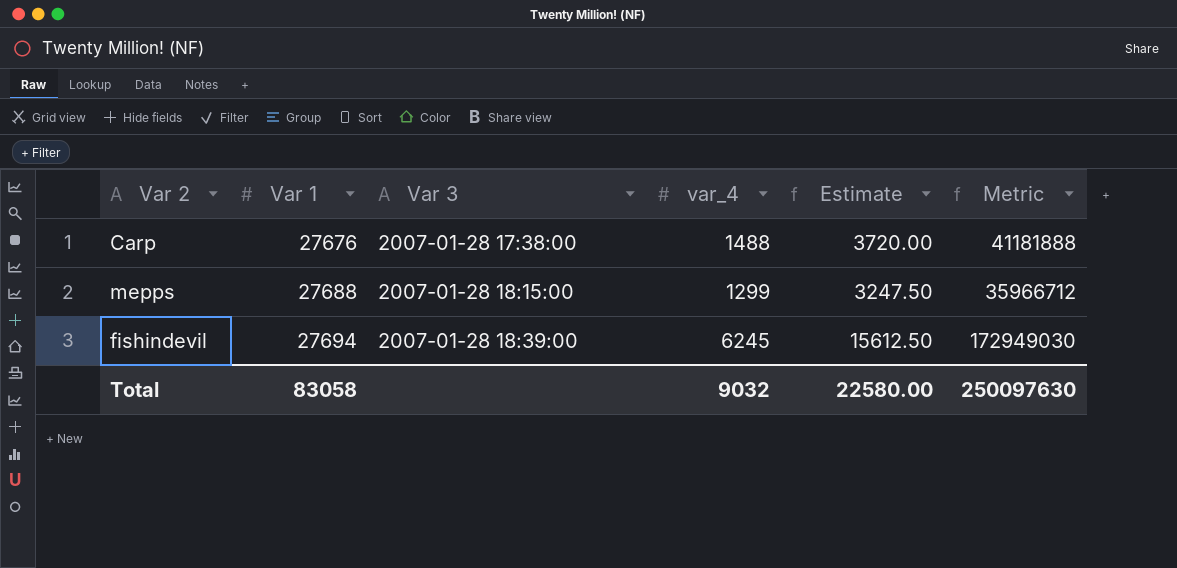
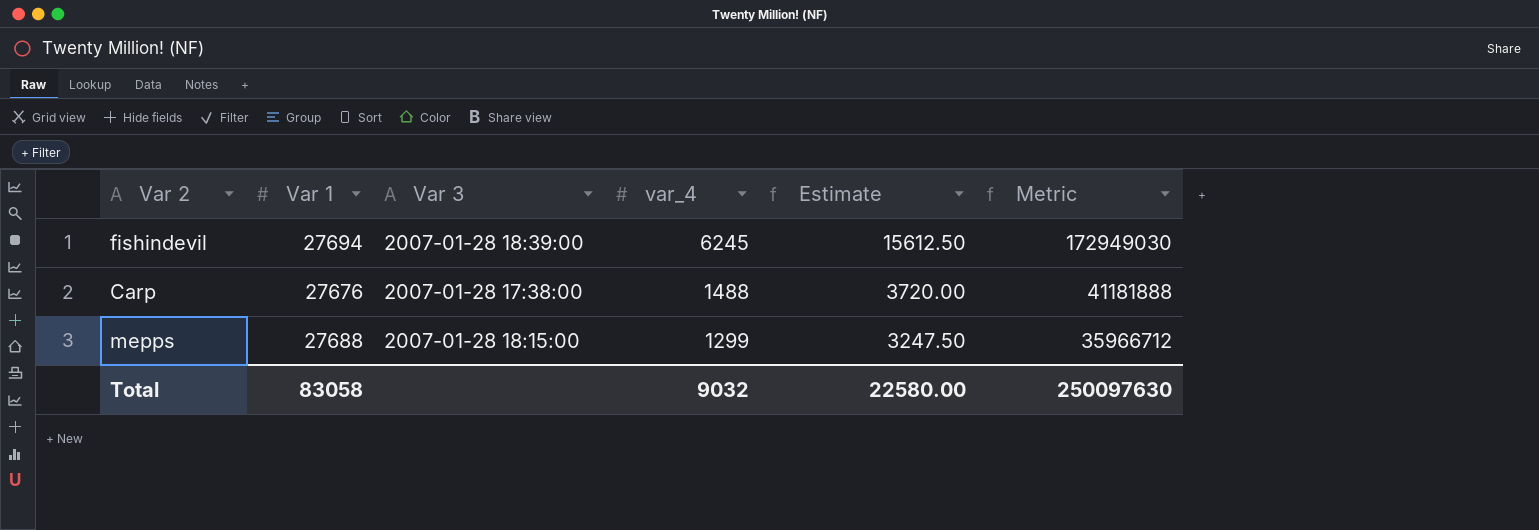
row order: Var 1 ascending -> var_4 descending

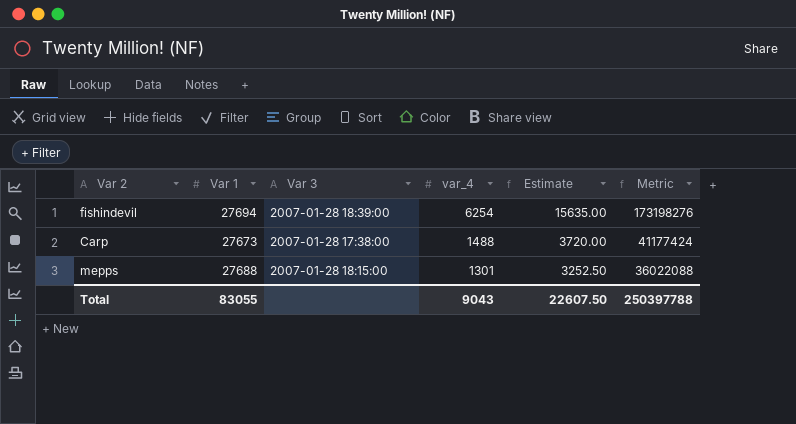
fishindevil | var_4: 6245 -> 6254
fishindevil | Estimate: 15612.50 -> 15635.00
fishindevil | Metric: 172949030 -> 173198276
Carp | Var 1: 27676 -> 27673
Carp | Metric: 41181888 -> 41177424
mepps | var_4: 1299 -> 1301
mepps | Estimate: 3247.50 -> 3252.50
mepps | Metric: 35966712 -> 36022088
Total | Var 1: 83058 -> 83055
Total | var_4: 9032 -> 9043
Total | Estimate: 22580.00 -> 22607.50
Total | Metric: 250097630 -> 250397788

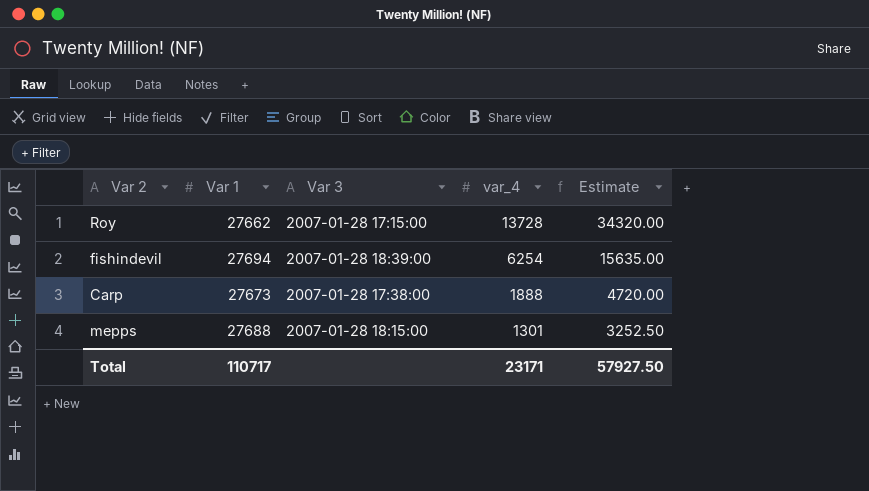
column Metric | formula: [Var 1] * [var_4] -> none
row Roy: none -> 27662 | 2007-01-28 17:15:00 | 13728 | 34320.00
Carp | var_4: 1488 -> 1888
Carp | Estimate: 3720.00 -> 4720.00
Total | Var 1: 83055 -> 110717
Total | var_4: 9043 -> 23171
Total | Estimate: 22607.50 -> 57927.50

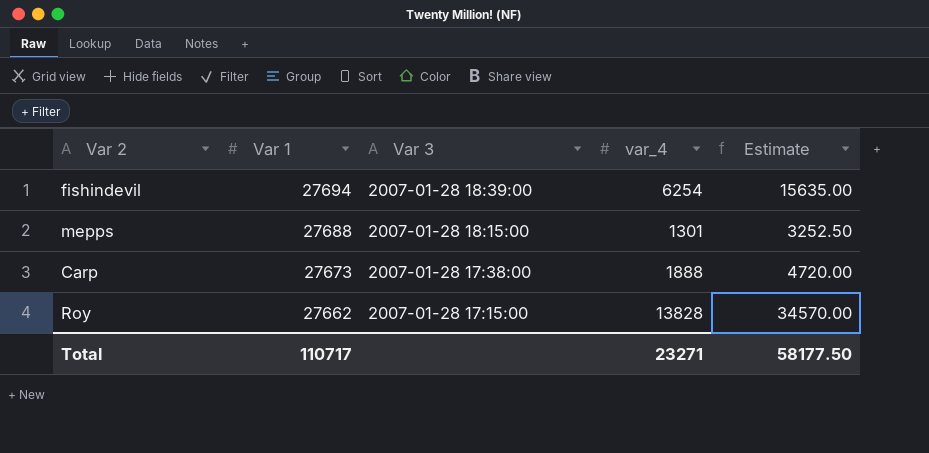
row order: var_4 descending -> Var 1 descending
Roy | var_4: 13728 -> 13828
Roy | Estimate: 34320.00 -> 34570.00
Total | var_4: 23171 -> 23271
Total | Estimate: 57927.50 -> 58177.50

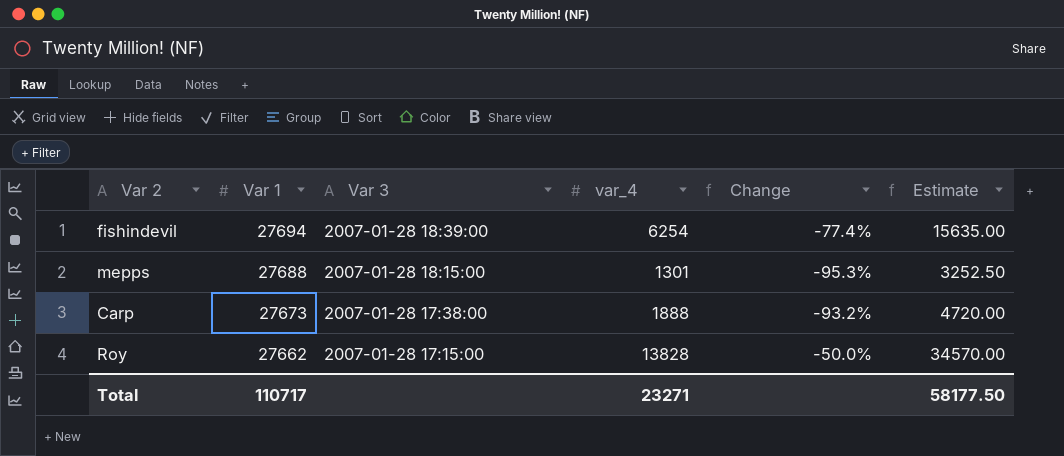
column Change | formula: none -> ([var_4] - [Var 1]) / [Var 1]

